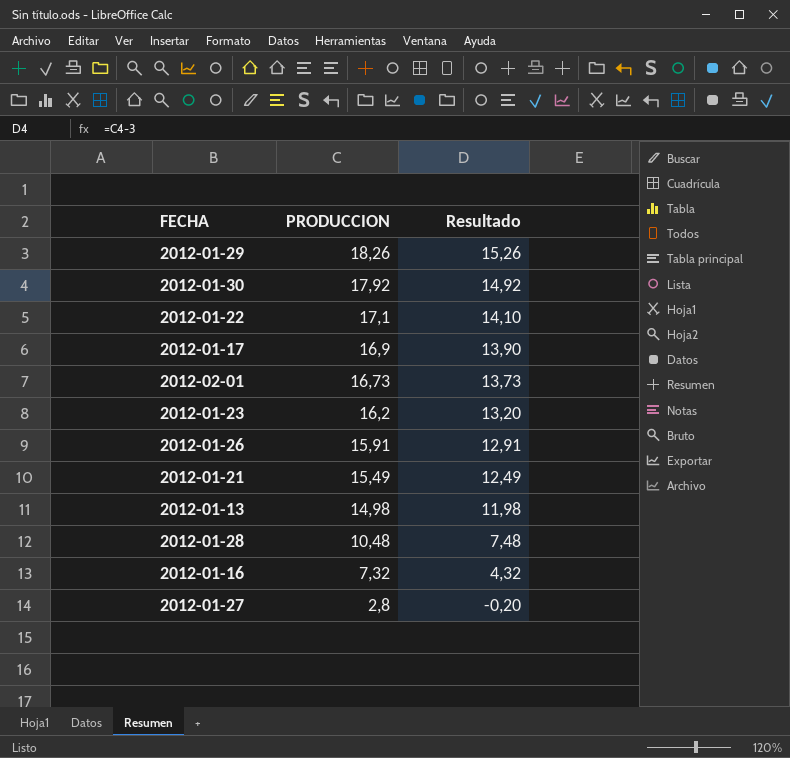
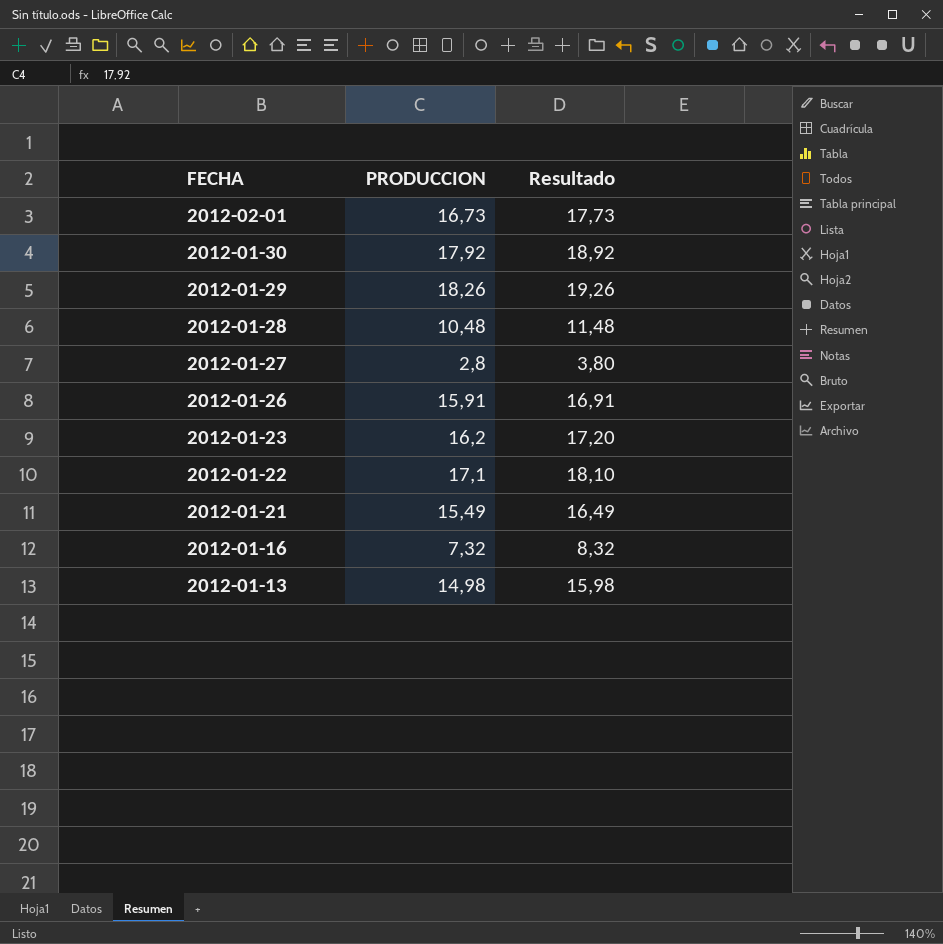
row order: PRODUCCION descending -> FECHA descending
column Resultado | formula: [PRODUCCION] - 3 -> [PRODUCCION] + 1
row 2012-01-17: 16,9 | 13,90 -> none

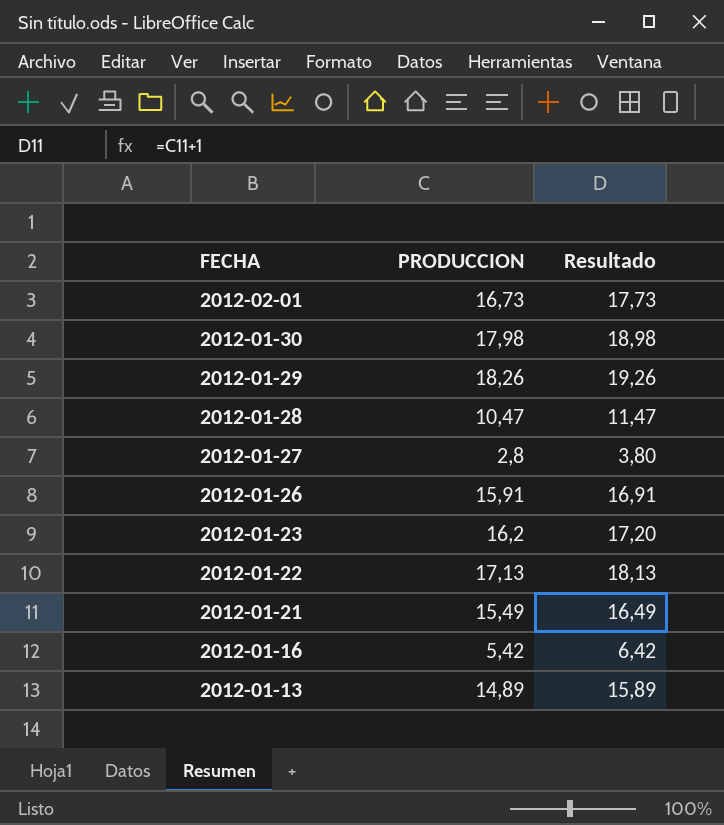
2012-01-30 | PRODUCCION: 17,92 -> 17,98
2012-01-30 | Resultado: 18,92 -> 18,98
2012-01-28 | PRODUCCION: 10,48 -> 10,47
2012-01-28 | Resultado: 11,48 -> 11,47
2012-01-22 | PRODUCCION: 17,1 -> 17,13
2012-01-22 | Resultado: 18,10 -> 18,13
2012-01-16 | PRODUCCION: 7,32 -> 5,42
2012-01-16 | Resultado: 8,32 -> 6,42
2012-01-13 | PRODUCCION: 14,98 -> 14,89
2012-01-13 | Resultado: 15,98 -> 15,89

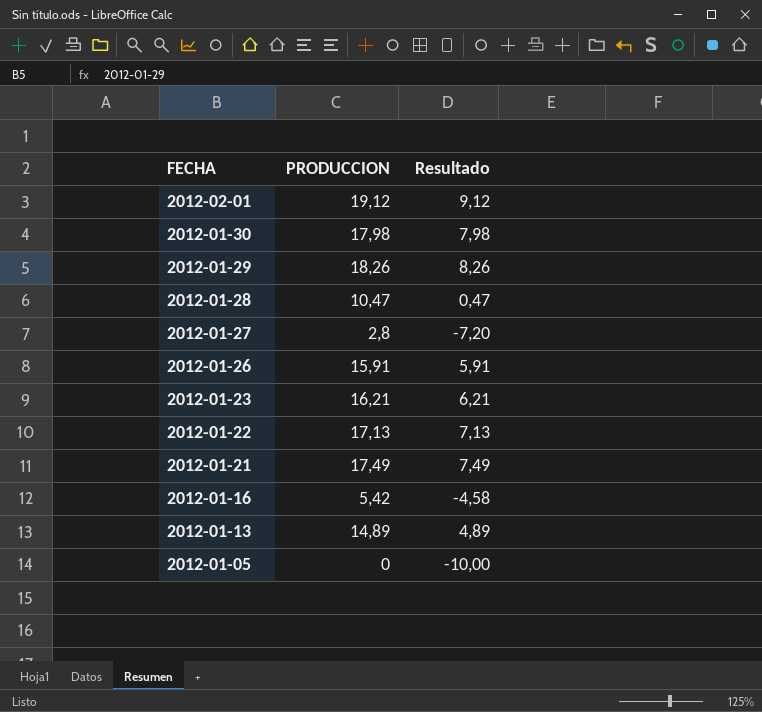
column Resultado | formula: [PRODUCCION] + 1 -> [PRODUCCION] - 10
2012-02-01 | PRODUCCION: 16,73 -> 19,12
2012-01-23 | PRODUCCION: 16,2 -> 16,21
2012-01-21 | PRODUCCION: 15,49 -> 17,49
row 2012-01-05: none -> 0 | -10,00

